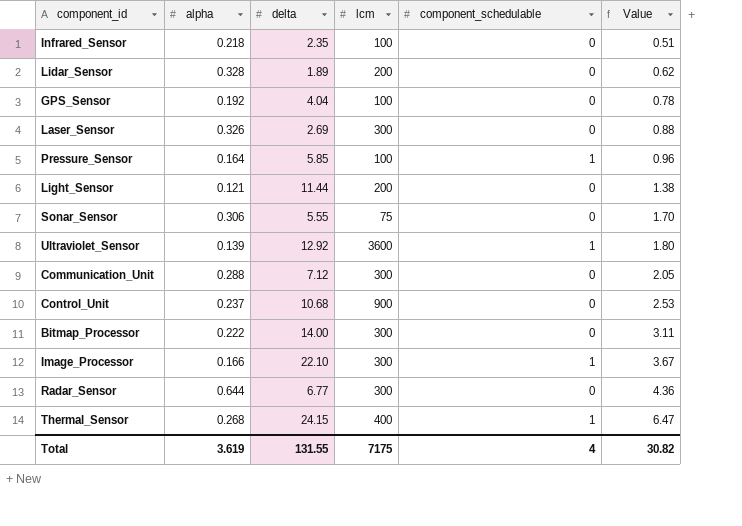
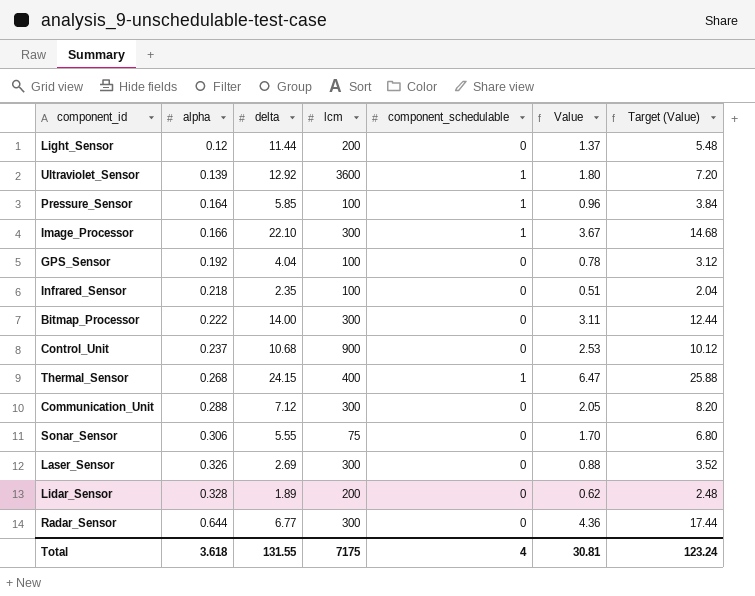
row order: Value ascending -> alpha ascending
column Target (Value) | formula: none -> [Value] * 4
Light_Sensor | alpha: 0.121 -> 0.12
Light_Sensor | Value: 1.38 -> 1.37
Total | alpha: 3.619 -> 3.618
Total | Value: 30.82 -> 30.81

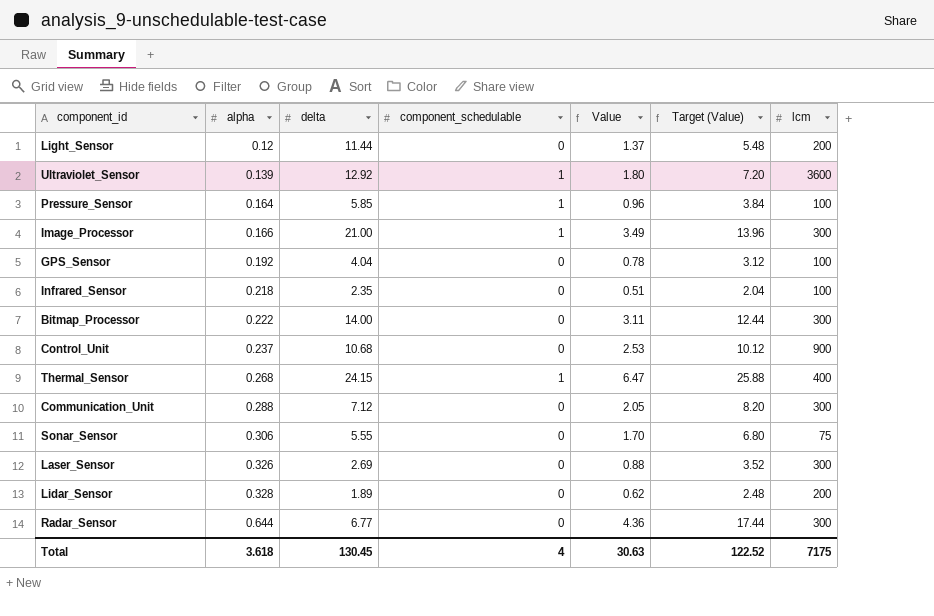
column lcm | position: 4 -> 7
Image_Processor | delta: 22.10 -> 21.00
Image_Processor | Value: 3.67 -> 3.49
Image_Processor | Target (Value): 14.68 -> 13.96
Total | delta: 131.55 -> 130.45
Total | Value: 30.81 -> 30.63
Total | Target (Value): 123.24 -> 122.52

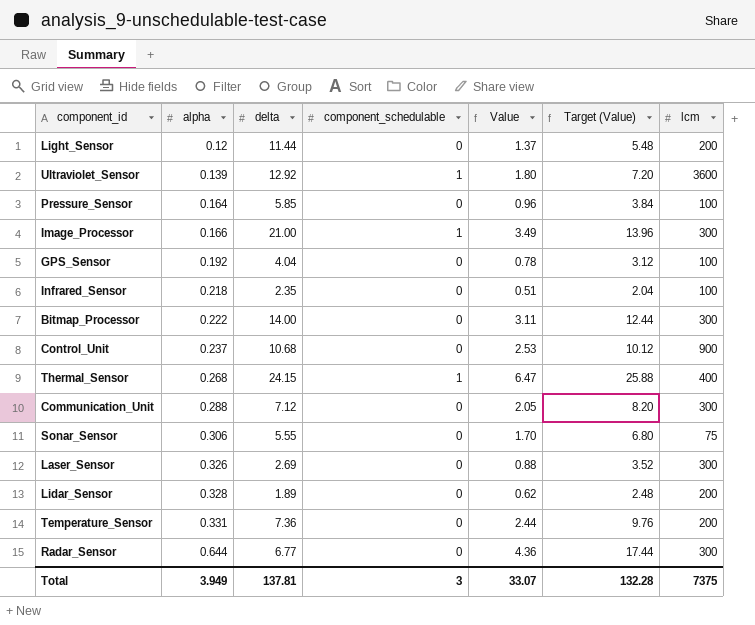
Pressure_Sensor | component_schedulable: 1 -> 0
row Temperature_Sensor: none -> 0.331 | 7.36 | 0 | 2.44 | 9.76 | 200
Total | alpha: 3.618 -> 3.949
Total | delta: 130.45 -> 137.81
Total | component_schedulable: 4 -> 3
Total | Value: 30.63 -> 33.07
Total | Target (Value): 122.52 -> 132.28
Total | lcm: 7175 -> 7375

